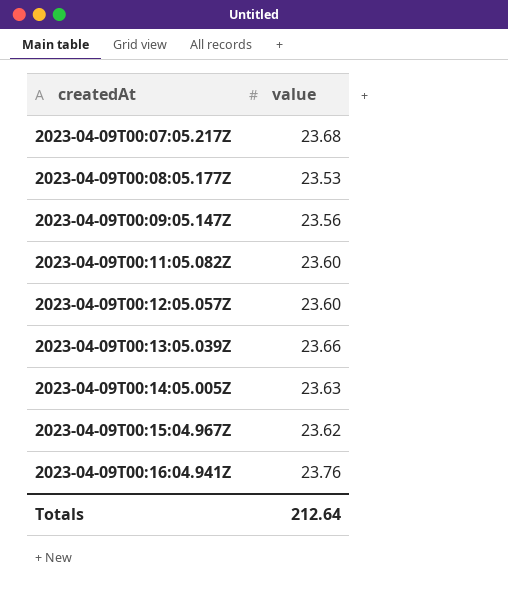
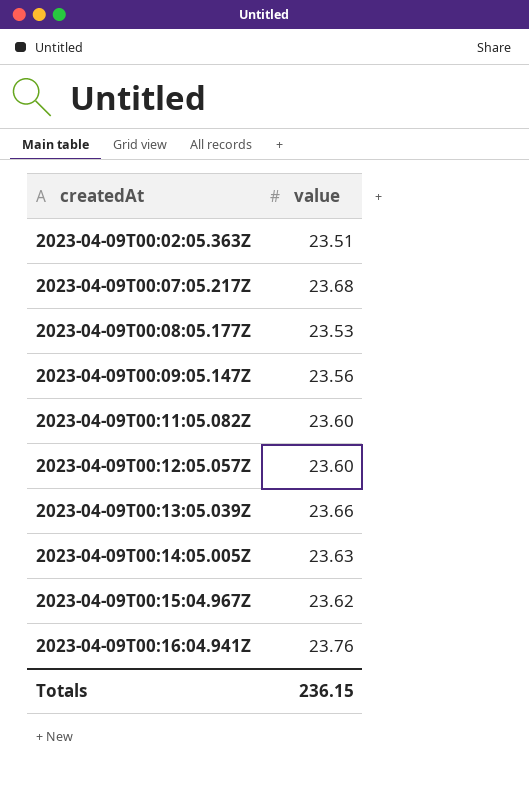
row 2023-04-09T00:02:05.363Z: none -> 23.51
Totals | value: 212.64 -> 236.15

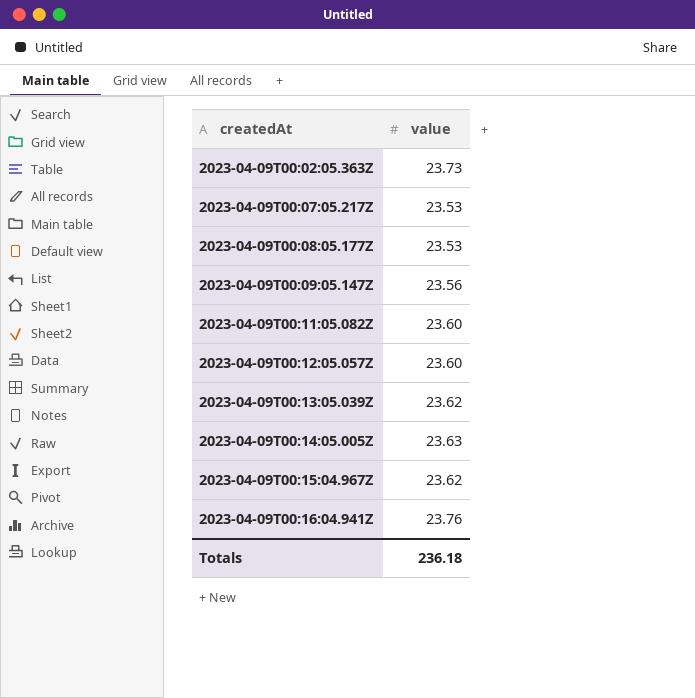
2023-04-09T00:02:05.363Z | value: 23.51 -> 23.73
2023-04-09T00:07:05.217Z | value: 23.68 -> 23.53
2023-04-09T00:13:05.039Z | value: 23.66 -> 23.62
Totals | value: 236.15 -> 236.18

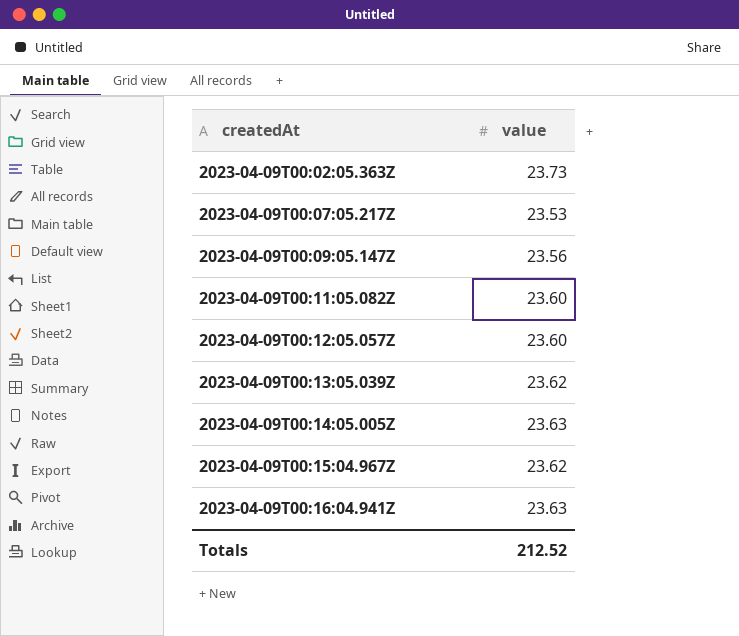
row 2023-04-09T00:08:05.177Z: 23.53 -> none
2023-04-09T00:16:04.941Z | value: 23.76 -> 23.63
Totals | value: 236.18 -> 212.52

